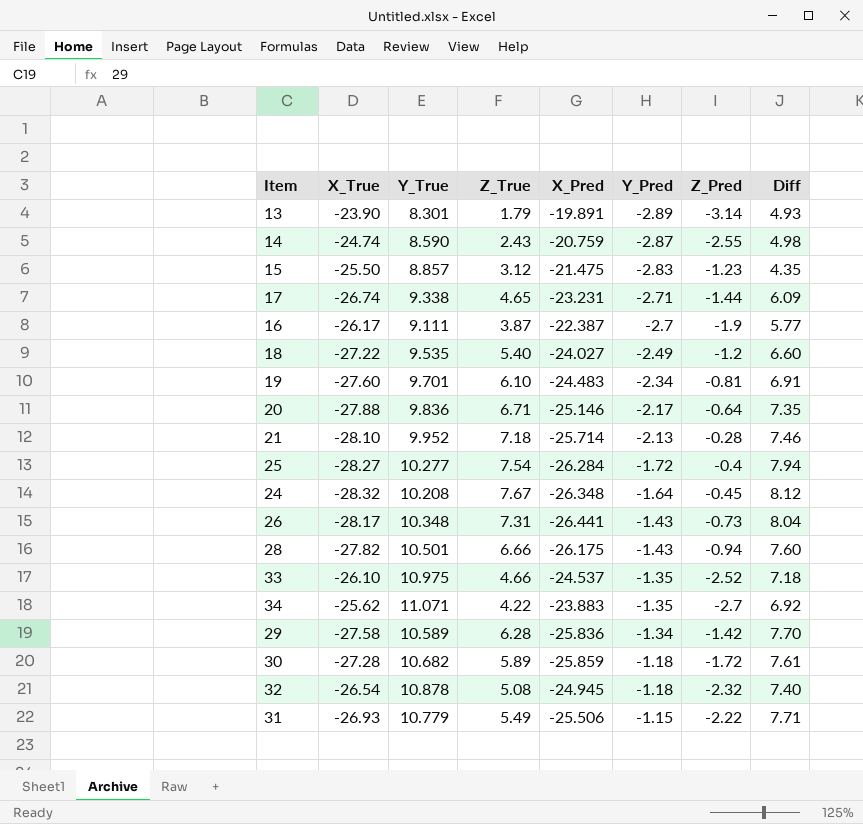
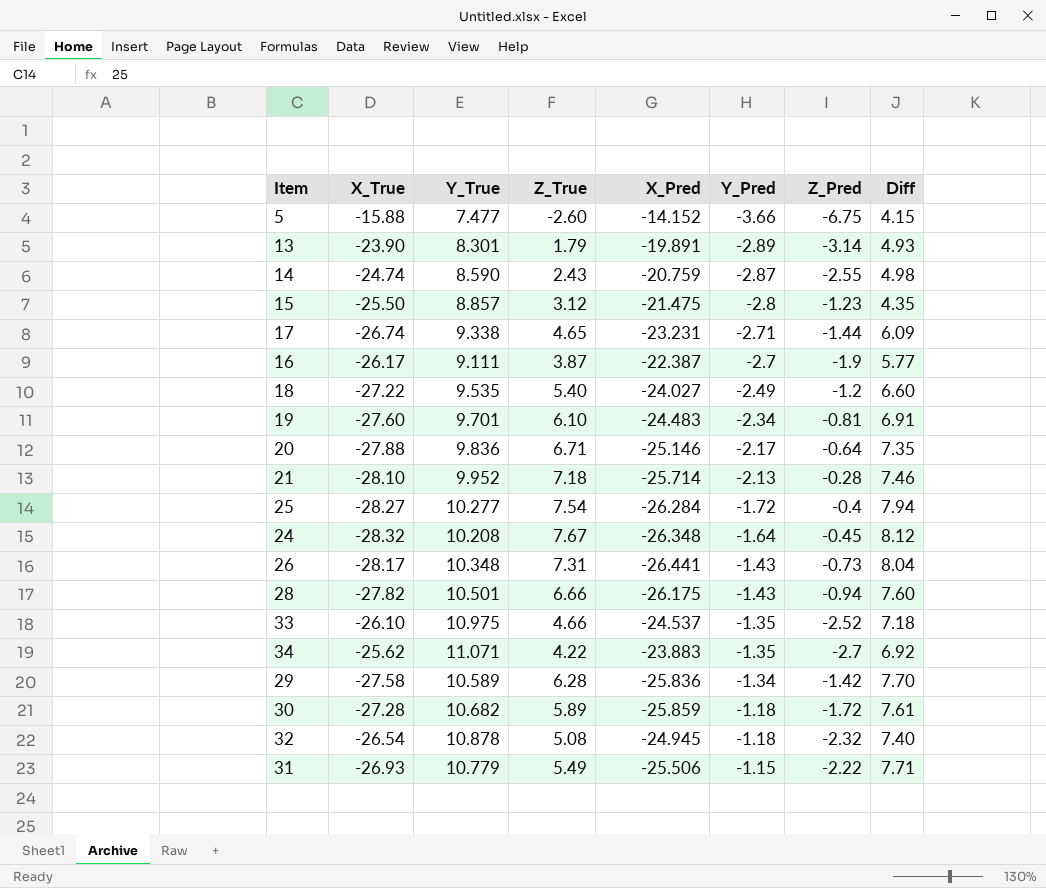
row 5: none -> -15.88 | 7.477 | -2.60 | -14.152 | -3.66 | -6.75 | 4.15
15 | Y_Pred: -2.83 -> -2.8

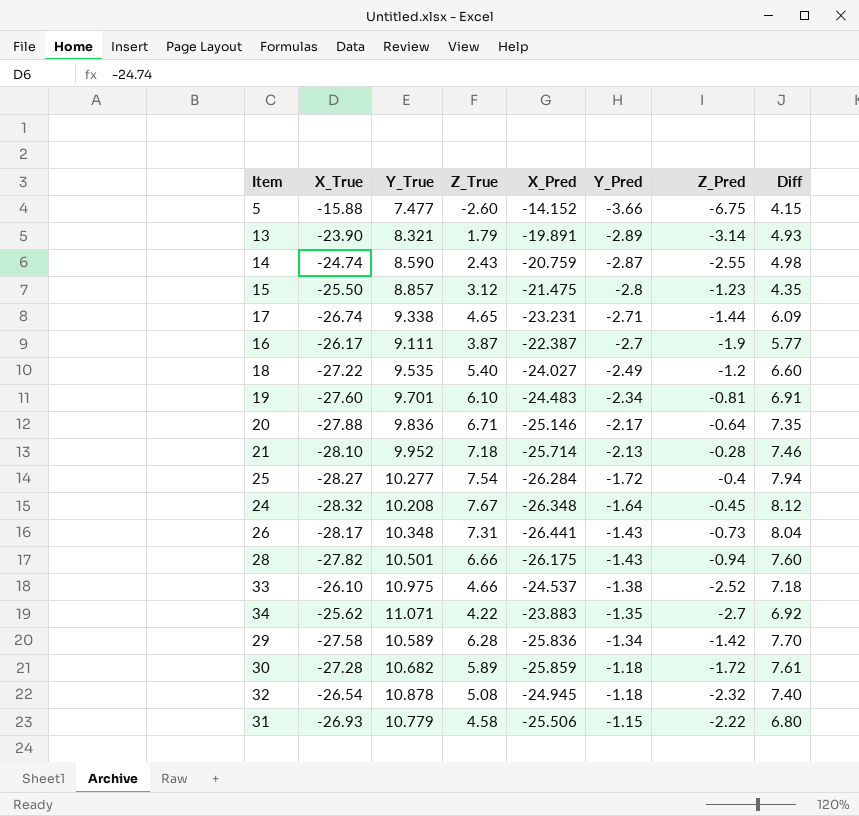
13 | Y_True: 8.301 -> 8.321
33 | Y_Pred: -1.35 -> -1.38
31 | Z_True: 5.49 -> 4.58
31 | Diff: 7.71 -> 6.80

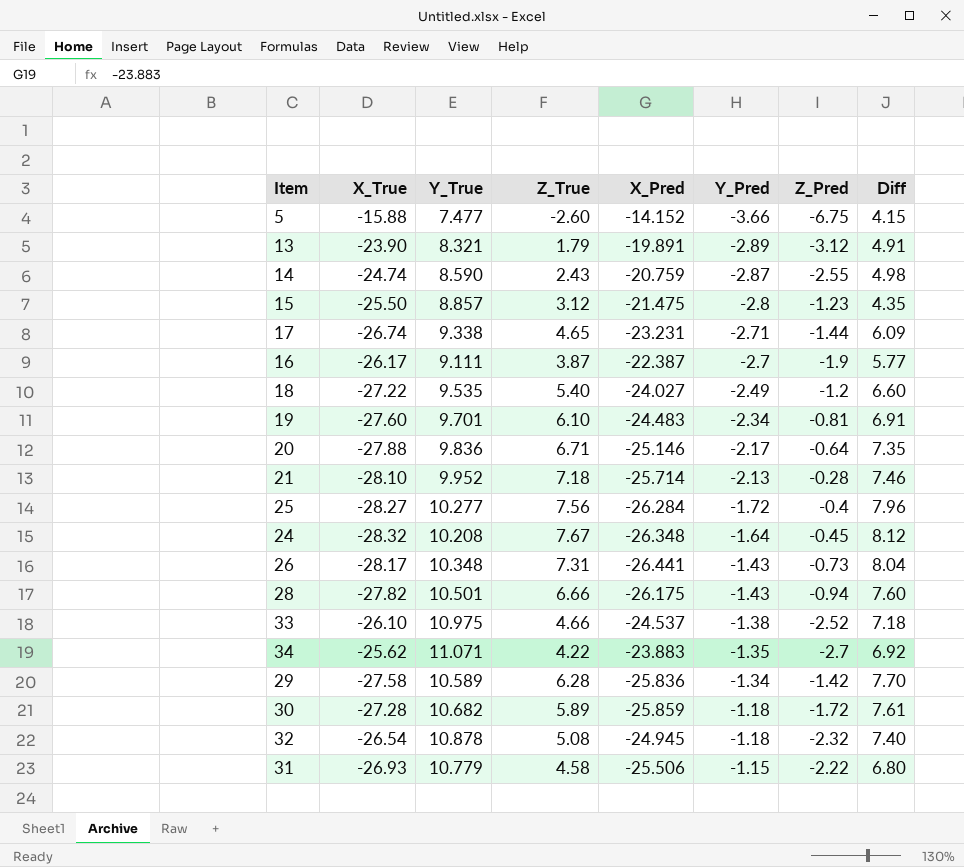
13 | Z_Pred: -3.14 -> -3.12
13 | Diff: 4.93 -> 4.91
25 | Z_True: 7.54 -> 7.56
25 | Diff: 7.94 -> 7.96

